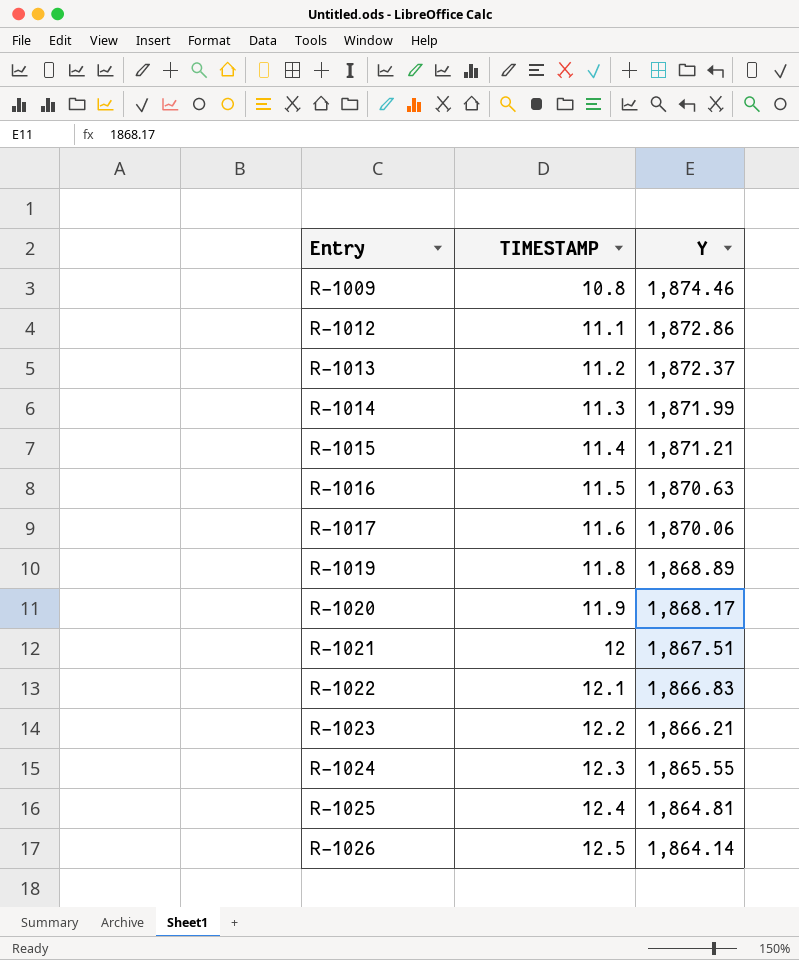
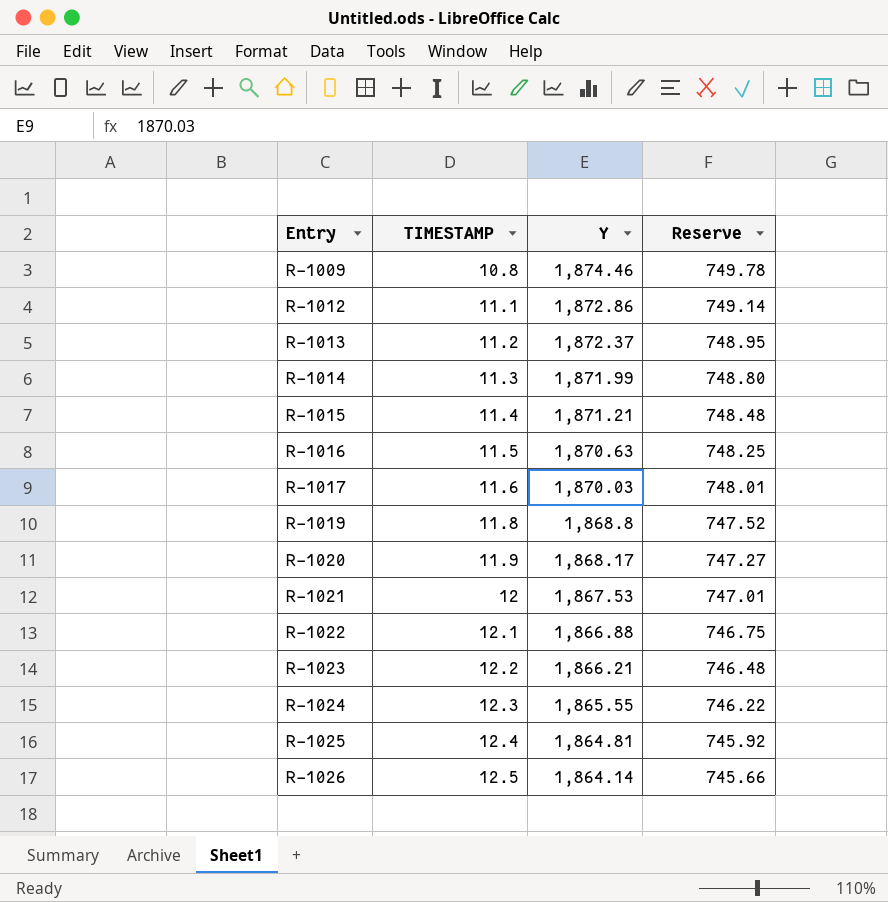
column Reserve | formula: none -> [Y] * 0.4
R-1017 | Y: 1,870.06 -> 1,870.03
R-1019 | Y: 1,868.89 -> 1,868.8
R-1021 | Y: 1,867.51 -> 1,867.53
R-1022 | Y: 1,866.83 -> 1,866.88

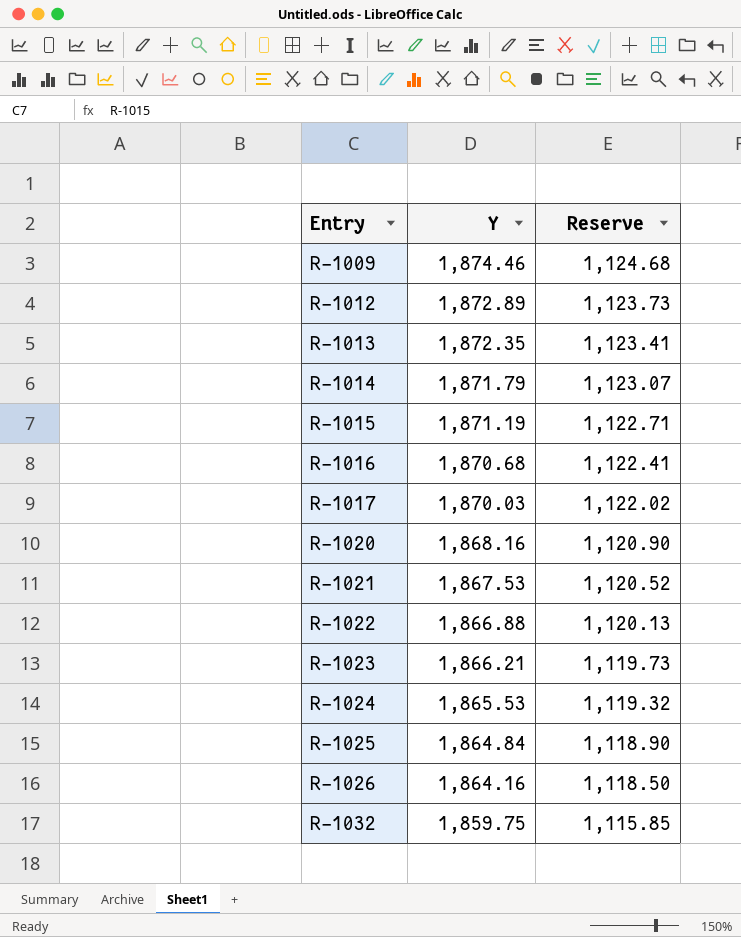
column TIMESTAMP | position: 2 -> none
column Reserve | formula: [Y] * 0.4 -> [Y] * 0.6
row R-1019: 11.8 | 1,868.8 | 747.52 -> none
R-1012 | Y: 1,872.86 -> 1,872.89
R-1013 | Y: 1,872.37 -> 1,872.35
R-1014 | Y: 1,871.99 -> 1,871.79
R-1015 | Y: 1,871.21 -> 1,871.19
R-1016 | Y: 1,870.63 -> 1,870.68
R-1020 | Y: 1,868.17 -> 1,868.16
R-1024 | Y: 1,865.55 -> 1,865.53
R-1025 | Y: 1,864.81 -> 1,864.84
R-1026 | Y: 1,864.14 -> 1,864.16
row R-1032: none -> 1,859.75 | 1,115.85

